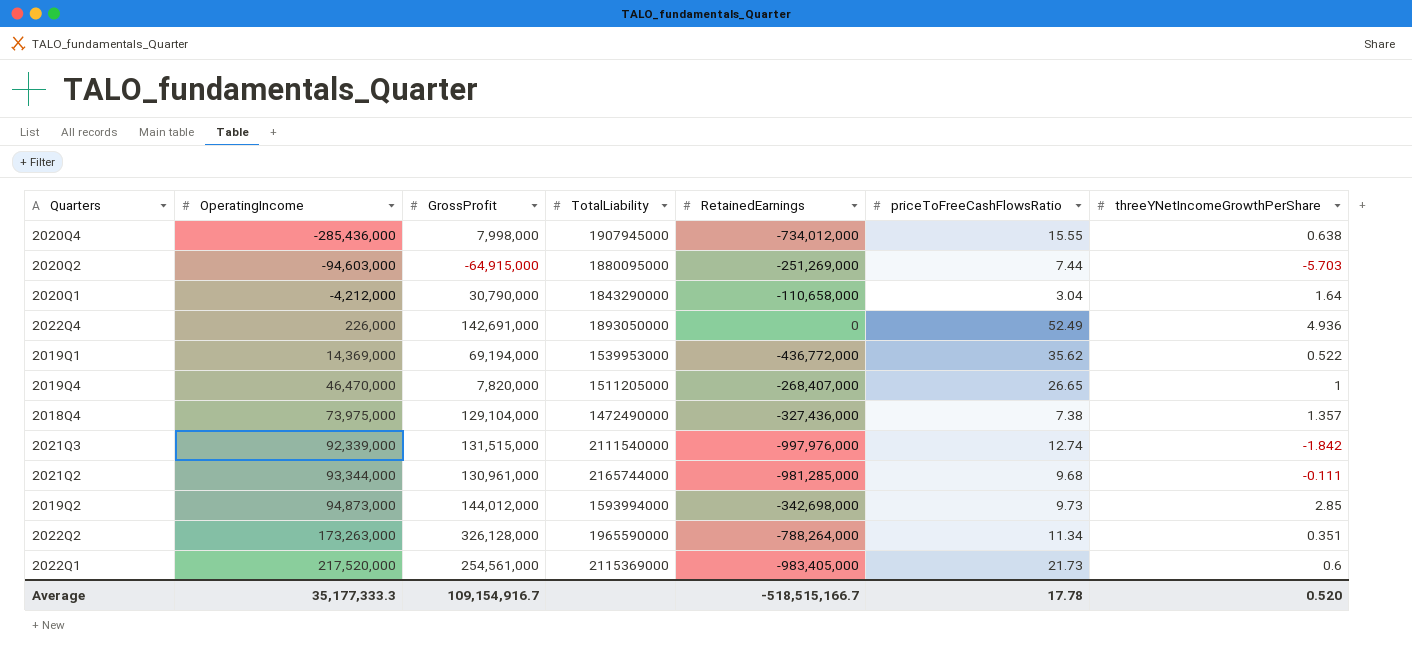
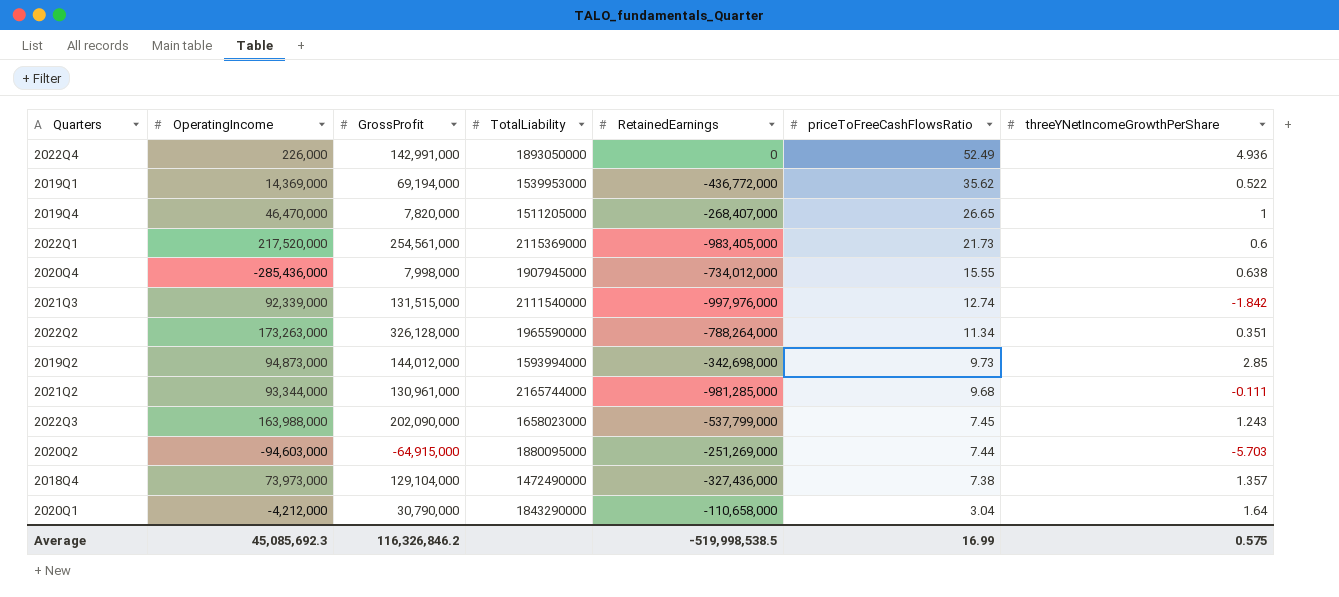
row order: OperatingIncome ascending -> priceToFreeCashFlowsRatio descending
2022Q4 | GrossProfit: 142,691,000 -> 142,991,000
row 2022Q3: none -> 163,988,000 | 202,090,000 | 1658023000 | -537,799,000 | 7.45 | 1.243
2018Q4 | OperatingIncome: 73,975,000 -> 73,973,000
Average | OperatingIncome: 35,177,333.3 -> 45,085,692.3
Average | GrossProfit: 109,154,916.7 -> 116,326,846.2
Average | RetainedEarnings: -518,515,166.7 -> -519,998,538.5
Average | priceToFreeCashFlowsRatio: 17.78 -> 16.99
Average | threeYNetIncomeGrowthPerShare: 0.520 -> 0.575

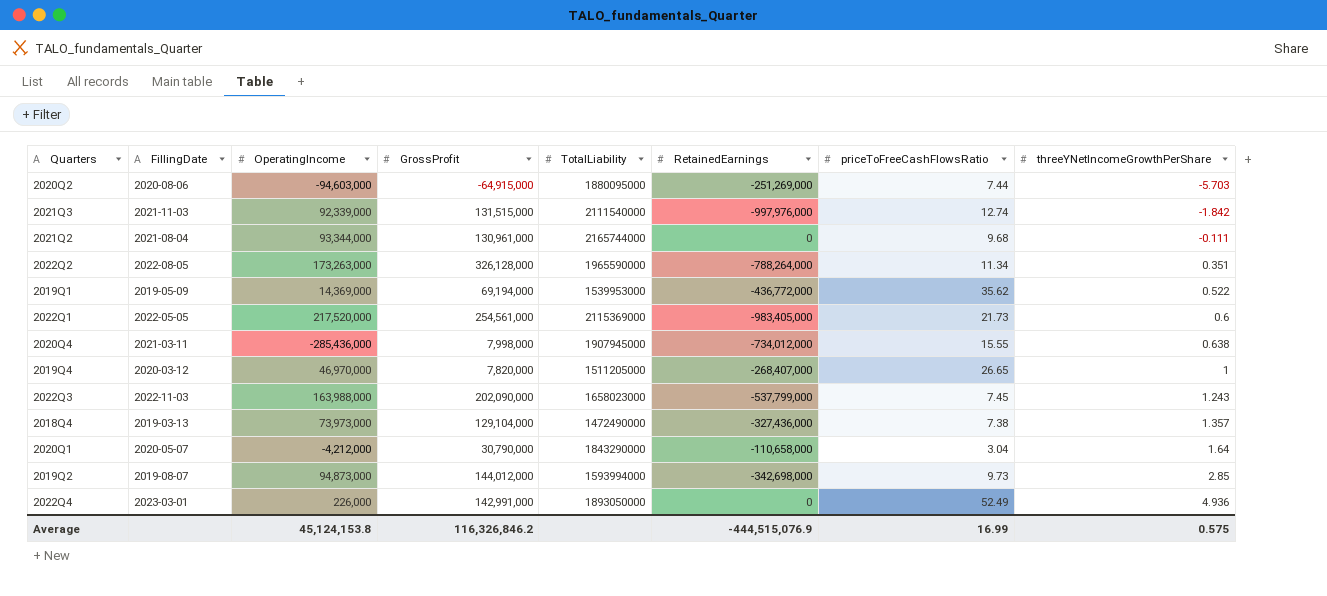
row order: priceToFreeCashFlowsRatio descending -> threeYNetIncomeGrowthPerShare ascending
column FillingDate | position: none -> 2
2021Q2 | RetainedEarnings: -981,285,000 -> 0
2019Q4 | OperatingIncome: 46,470,000 -> 46,970,000
Average | OperatingIncome: 45,085,692.3 -> 45,124,153.8
Average | RetainedEarnings: -519,998,538.5 -> -444,515,076.9

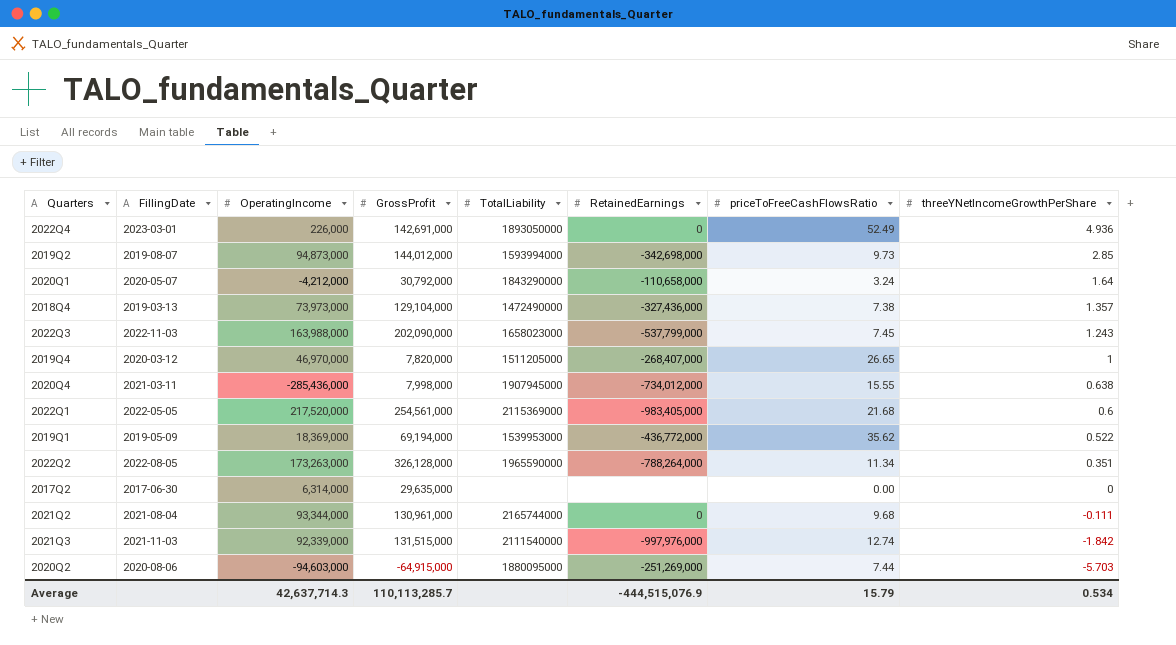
row order: threeYNetIncomeGrowthPerShare ascending -> threeYNetIncomeGrowthPerShare descending
2022Q4 | GrossProfit: 142,991,000 -> 142,691,000
2020Q1 | GrossProfit: 30,790,000 -> 30,792,000
2020Q1 | priceToFreeCashFlowsRatio: 3.04 -> 3.24
2022Q1 | priceToFreeCashFlowsRatio: 21.73 -> 21.68
2019Q1 | OperatingIncome: 14,369,000 -> 18,369,000
row 2017Q2: none -> 2017-06-30 | 6,314,000 | 29,635,000 | none | none | 0.00 | 0
Average | OperatingIncome: 45,124,153.8 -> 42,637,714.3
Average | GrossProfit: 116,326,846.2 -> 110,113,285.7
Average | priceToFreeCashFlowsRatio: 16.99 -> 15.79
Average | threeYNetIncomeGrowthPerShare: 0.575 -> 0.534

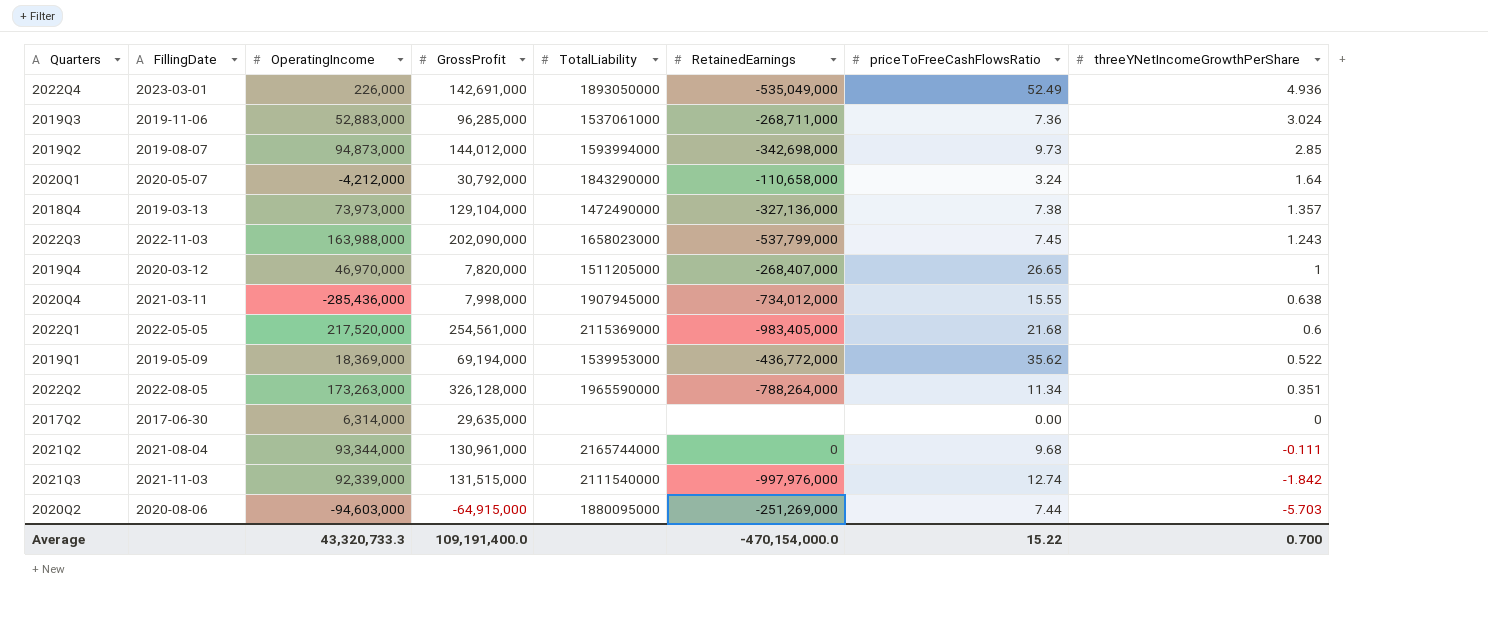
2022Q4 | RetainedEarnings: 0 -> -535,049,000
row 2019Q3: none -> 2019-11-06 | 52,883,000 | 96,285,000 | 1537061000 | -268,711,000 | 7.36 | 3.024
2018Q4 | RetainedEarnings: -327,436,000 -> -327,136,000
Average | OperatingIncome: 42,637,714.3 -> 43,320,733.3
Average | GrossProfit: 110,113,285.7 -> 109,191,400.0
Average | RetainedEarnings: -444,515,076.9 -> -470,154,000.0
Average | priceToFreeCashFlowsRatio: 15.79 -> 15.22
Average | threeYNetIncomeGrowthPerShare: 0.534 -> 0.700

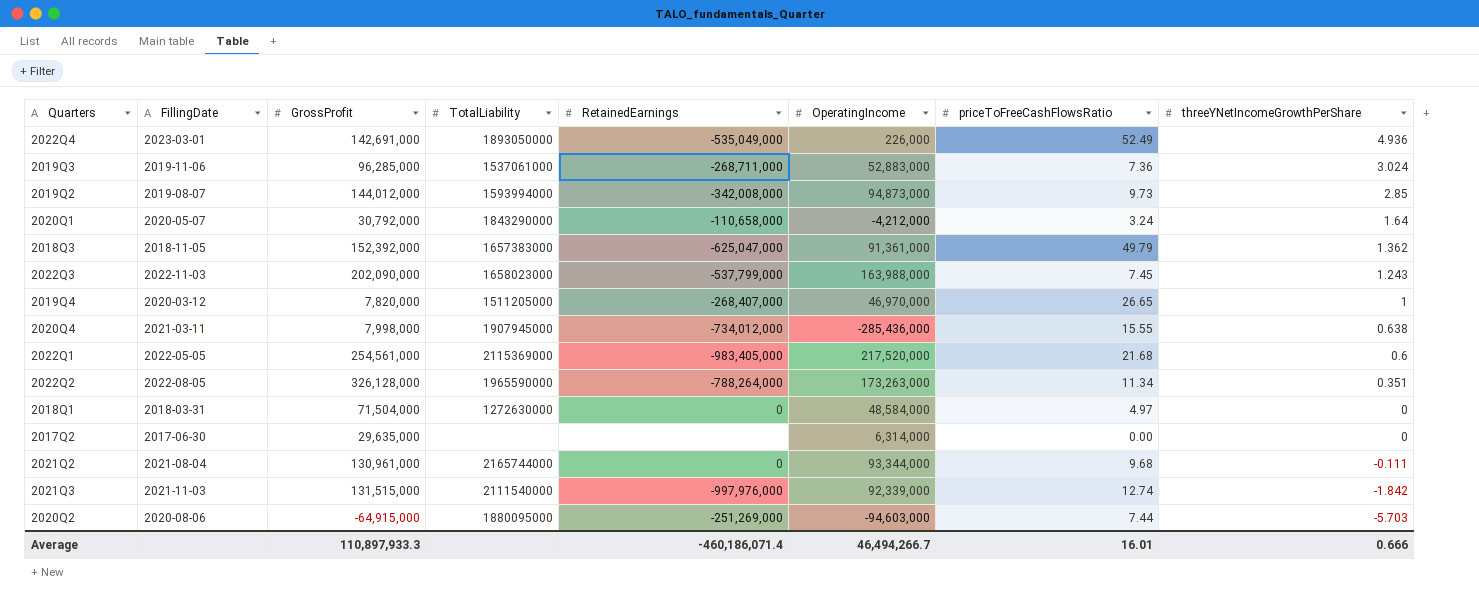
column OperatingIncome | position: 3 -> 6
row 2018Q4: 2019-03-13 | 73,973,000 | 129,104,000 | 1472490000 | -327,136,000 | 7.38 | 1.357 -> none
row 2019Q1: 2019-05-09 | 18,369,000 | 69,194,000 | 1539953000 | -436,772,000 | 35.62 | 0.522 -> none
2019Q2 | RetainedEarnings: -342,698,000 -> -342,008,000
row 2018Q3: none -> 2018-11-05 | 152,392,000 | 1657383000 | -625,047,000 | 91,361,000 | 49.79 | 1.362
row 2018Q1: none -> 2018-03-31 | 71,504,000 | 1272630000 | 0 | 48,584,000 | 4.97 | 0
Average | GrossProfit: 109,191,400.0 -> 110,897,933.3
Average | RetainedEarnings: -470,154,000.0 -> -460,186,071.4
Average | OperatingIncome: 43,320,733.3 -> 46,494,266.7
Average | priceToFreeCashFlowsRatio: 15.22 -> 16.01
Average | threeYNetIncomeGrowthPerShare: 0.700 -> 0.666

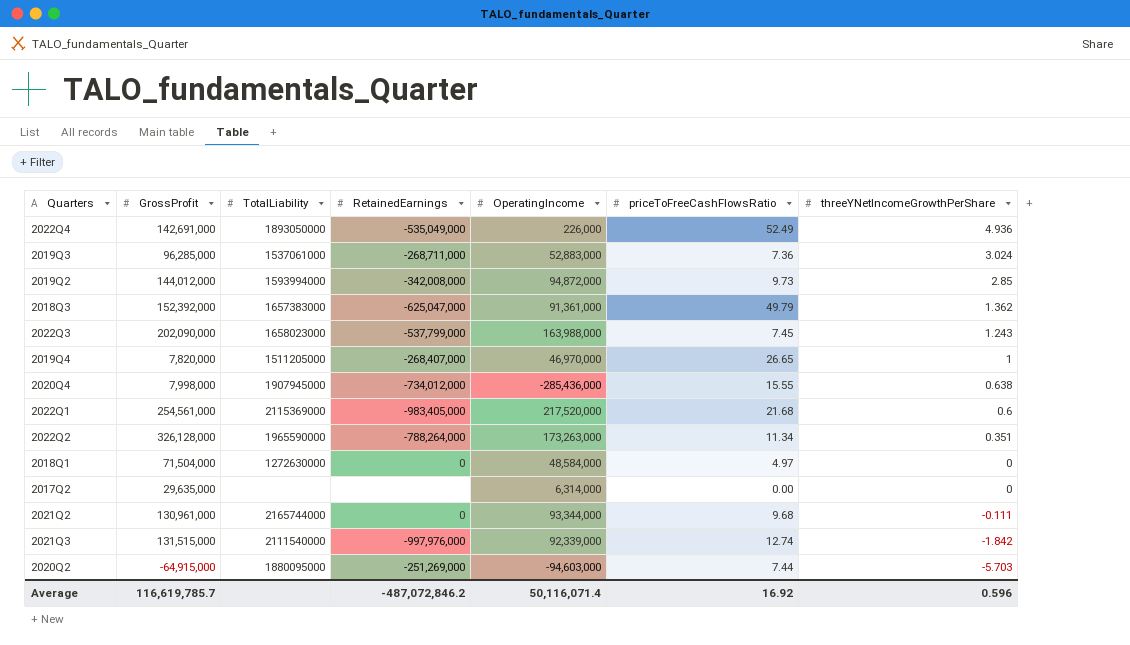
column FillingDate | position: 2 -> none
row 2020Q1: 2020-05-07 | 30,792,000 | 1843290000 | -110,658,000 | -4,212,000 | 3.24 | 1.64 -> none
2019Q2 | OperatingIncome: 94,873,000 -> 94,872,000
Average | GrossProfit: 110,897,933.3 -> 116,619,785.7
Average | RetainedEarnings: -460,186,071.4 -> -487,072,846.2
Average | OperatingIncome: 46,494,266.7 -> 50,116,071.4
Average | priceToFreeCashFlowsRatio: 16.01 -> 16.92
Average | threeYNetIncomeGrowthPerShare: 0.666 -> 0.596

